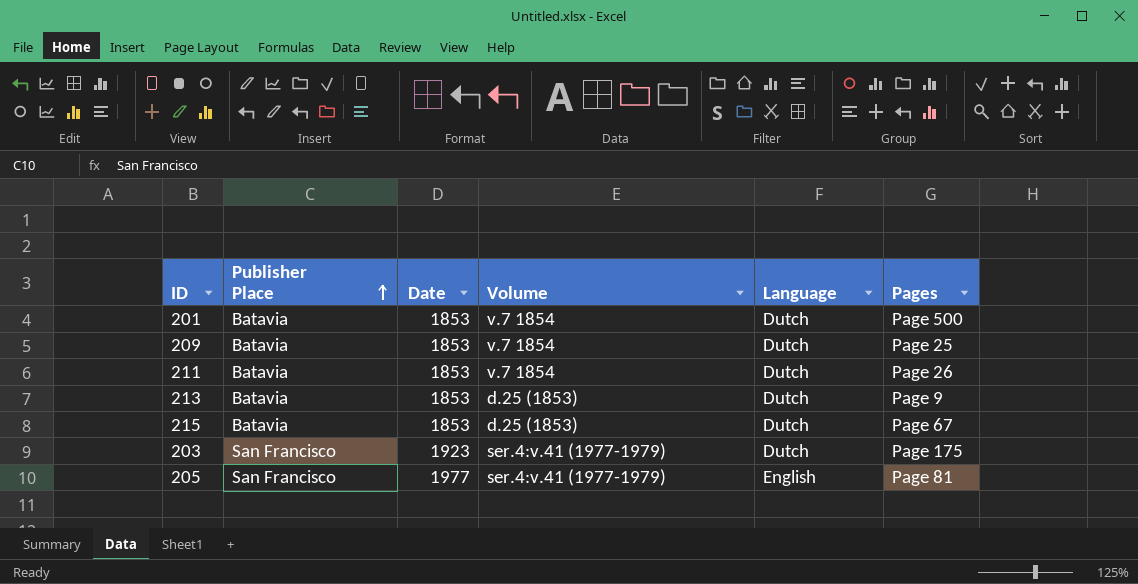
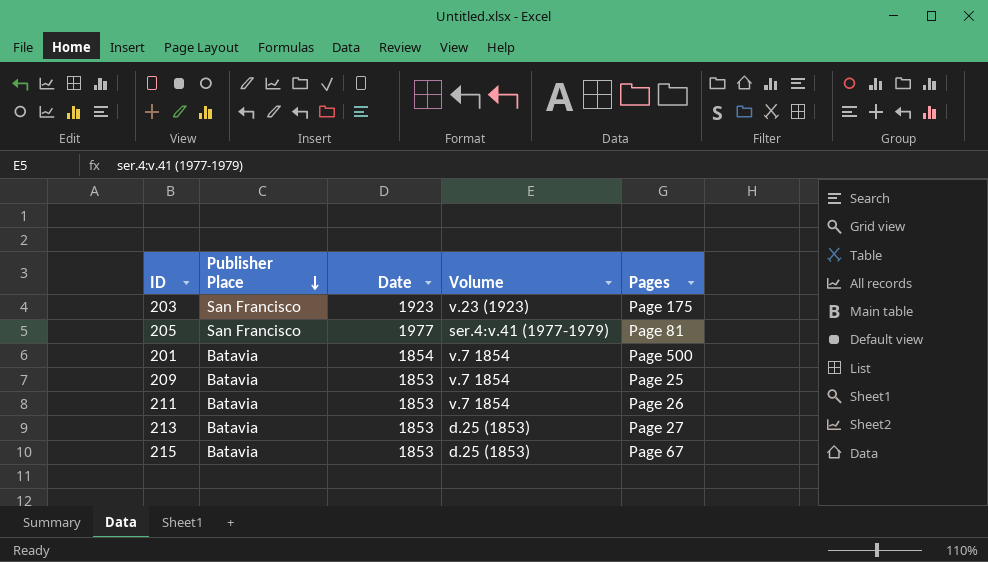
row order: Publisher Place ascending -> Publisher Place descending
column Language | position: 5 -> none
203 | Volume: ser.4:v.41 (1977-1979) -> v.23 (1923)
201 | Date: 1853 -> 1854
213 | Pages: Page 9 -> Page 27

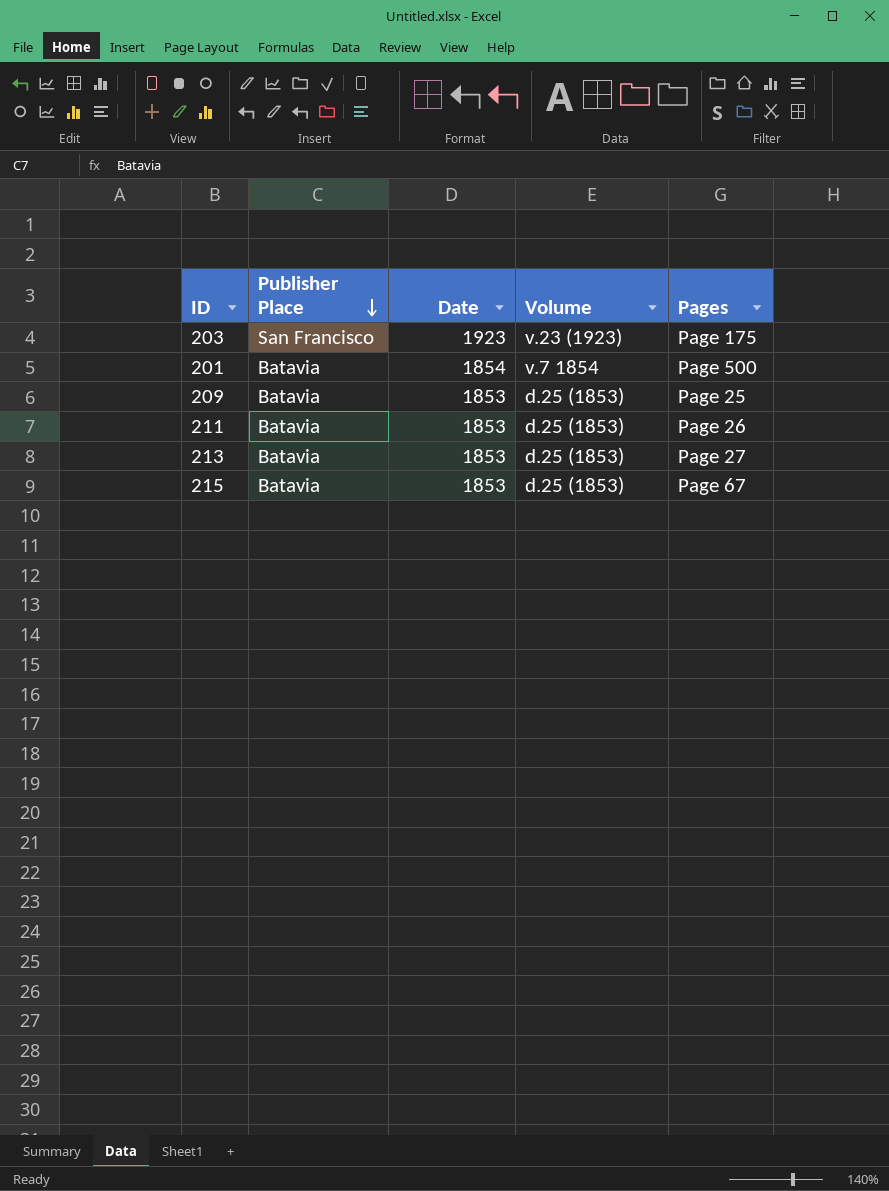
row 205: San Francisco | 1977 | ser.4:v.41 (1977-1979) | Page 81 -> none
209 | Volume: v.7 1854 -> d.25 (1853)
211 | Volume: v.7 1854 -> d.25 (1853)

